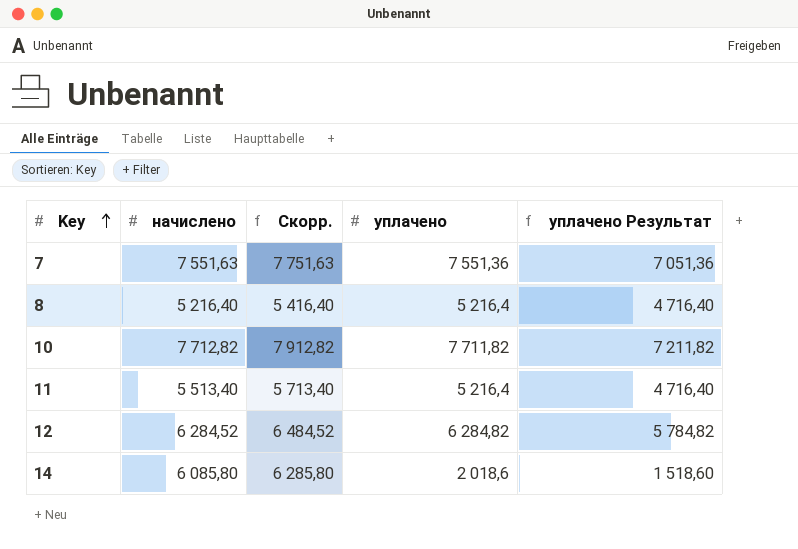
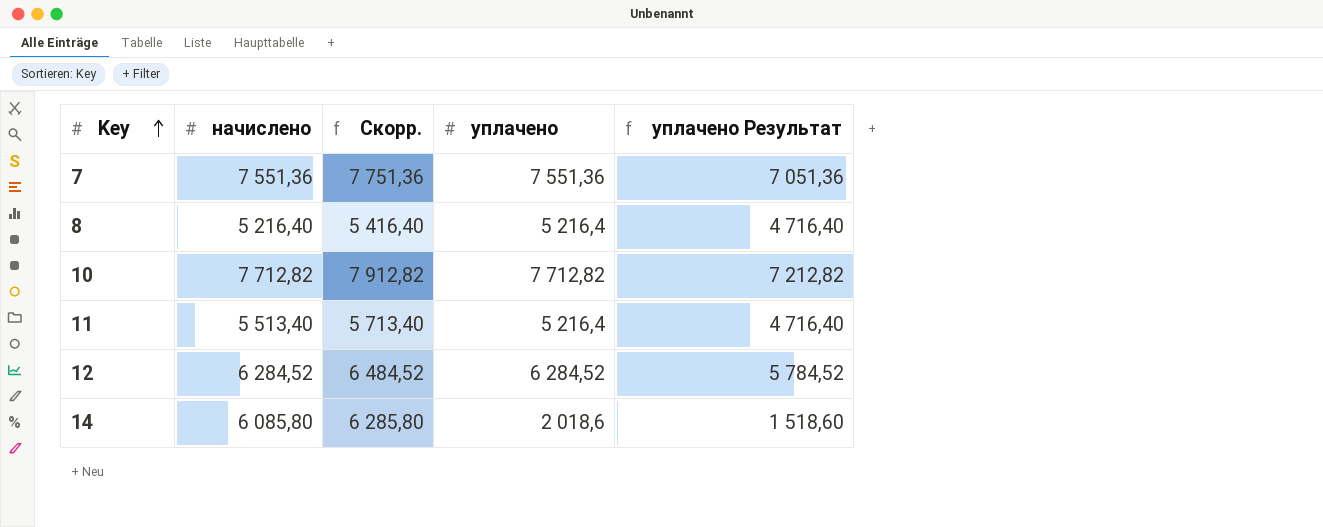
7 | начислено: 7 551,63 -> 7 551,36
7 | Скорр.: 7 751,63 -> 7 751,36
10 | уплачено: 7 711,82 -> 7 712,82
10 | уплачено Результат: 7 211,82 -> 7 212,82
12 | уплачено: 6 284,82 -> 6 284,52
12 | уплачено Результат: 5 784,82 -> 5 784,52

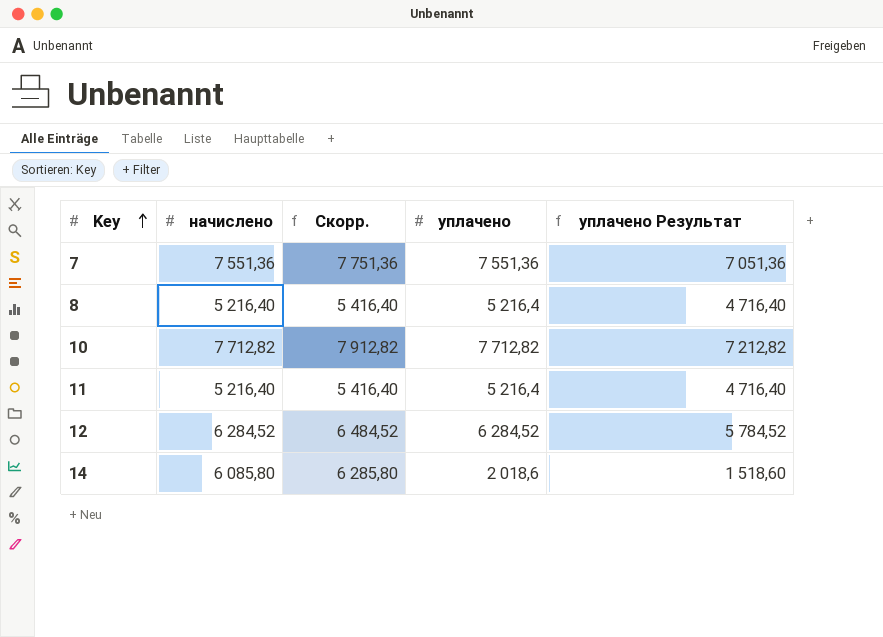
11 | начислено: 5 513,40 -> 5 216,40
11 | Скорр.: 5 713,40 -> 5 416,40

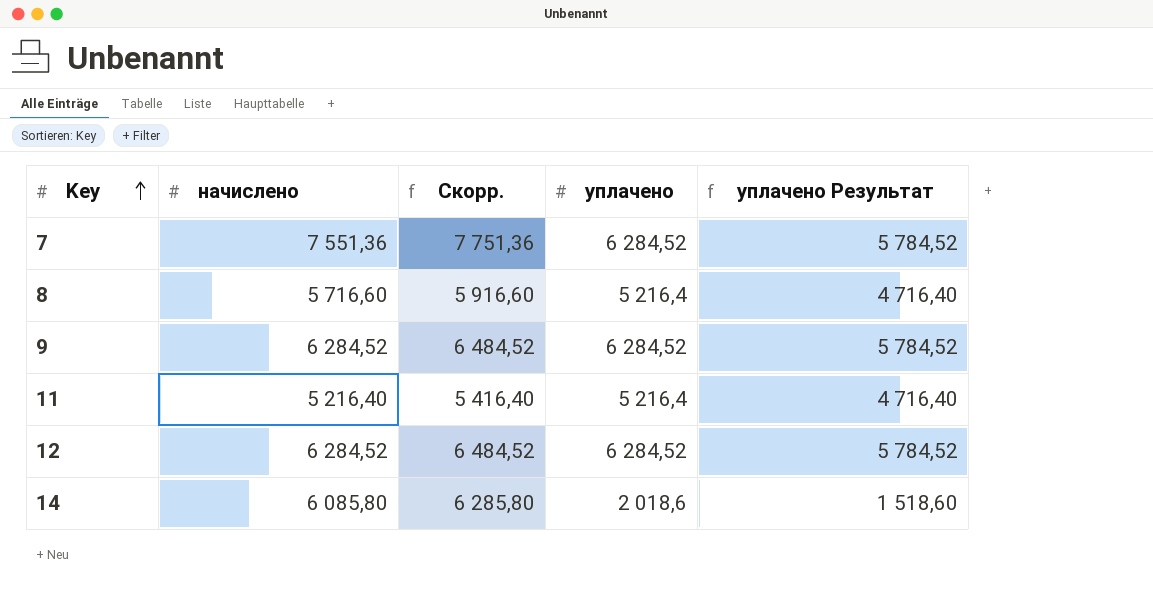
row 10: 7 712,82 | 7 912,82 | 7 712,82 | 7 212,82 -> none
7 | уплачено: 7 551,36 -> 6 284,52
7 | уплачено Результат: 7 051,36 -> 5 784,52
8 | начислено: 5 216,40 -> 5 716,60
8 | Скорр.: 5 416,40 -> 5 916,60
row 9: none -> 6 284,52 | 6 484,52 | 6 284,52 | 5 784,52

